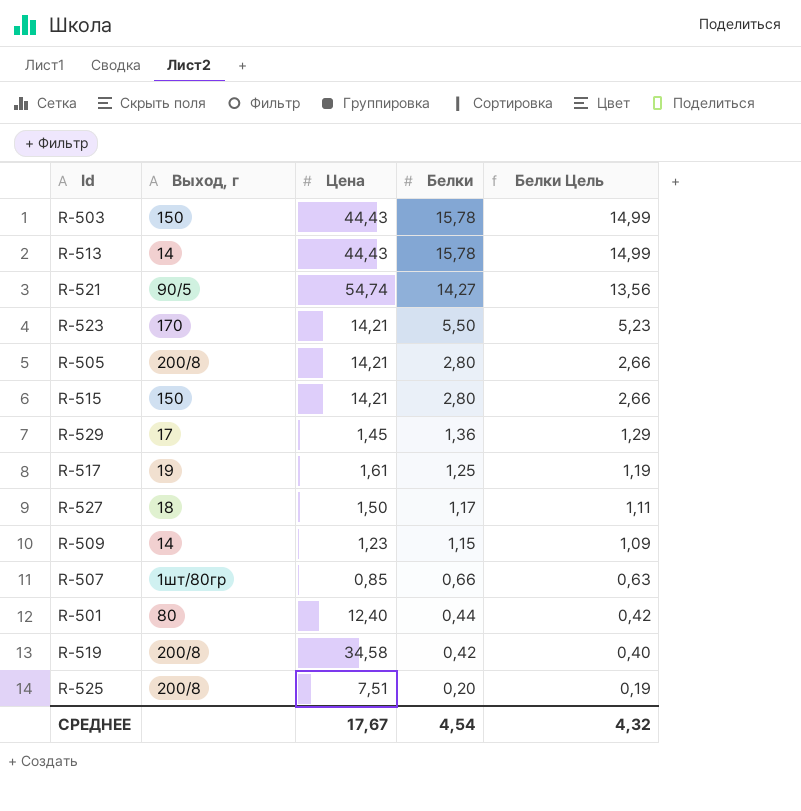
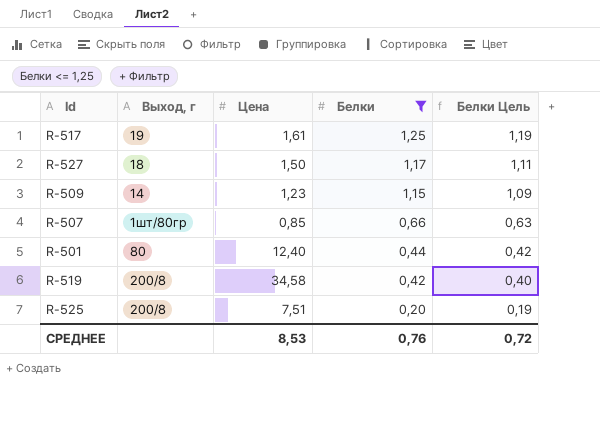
filter: none -> Белки <= 1,25
СРЕДНЕЕ | Цена: 17,67 -> 8,53
СРЕДНЕЕ | Белки: 4,54 -> 0,76
СРЕДНЕЕ | Белки Цель: 4,32 -> 0,72

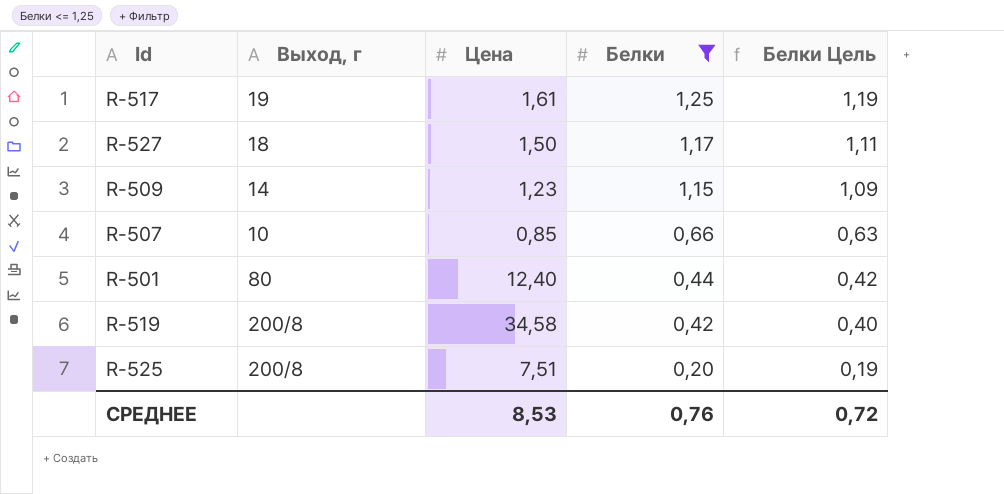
R-507 | Выход, г: 1шт/80гр -> 10

